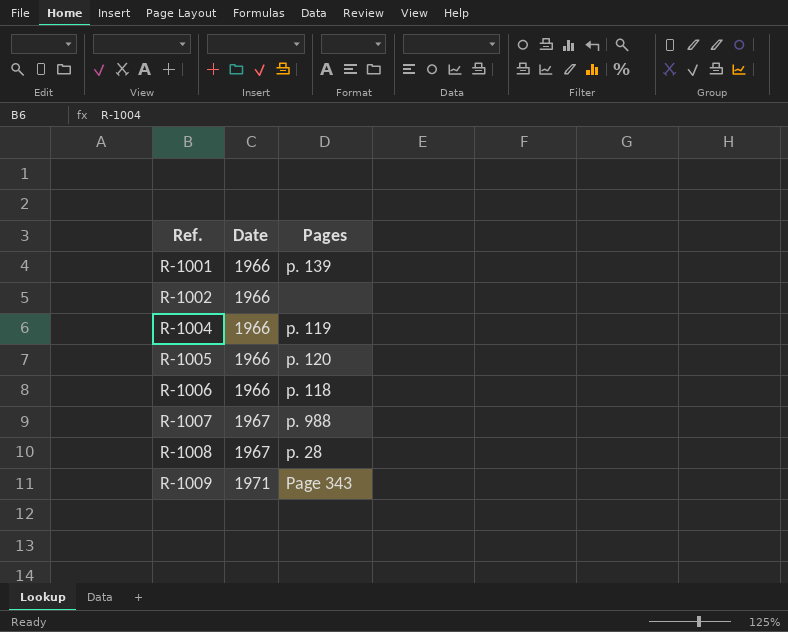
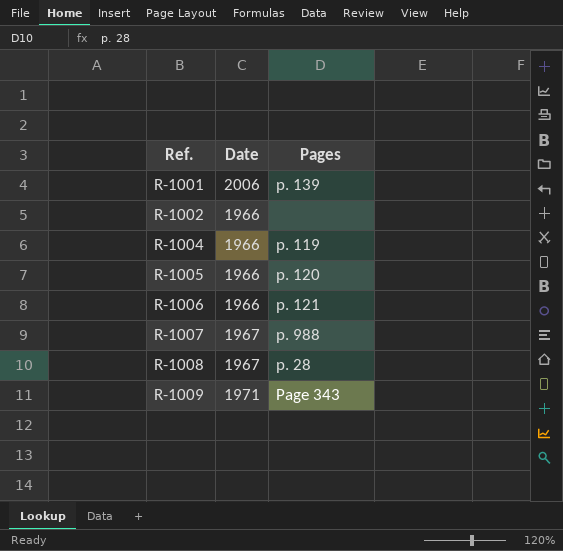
R-1001 | Date: 1966 -> 2006
R-1006 | Pages: p. 118 -> p. 121

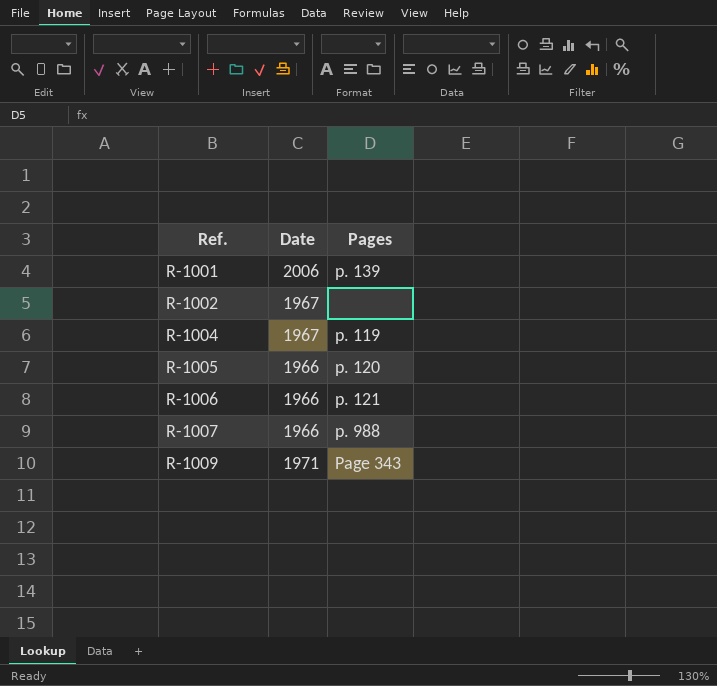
row R-1008: 1967 | p. 28 -> none
R-1002 | Date: 1966 -> 1967
R-1004 | Date: 1966 -> 1967
R-1007 | Date: 1967 -> 1966

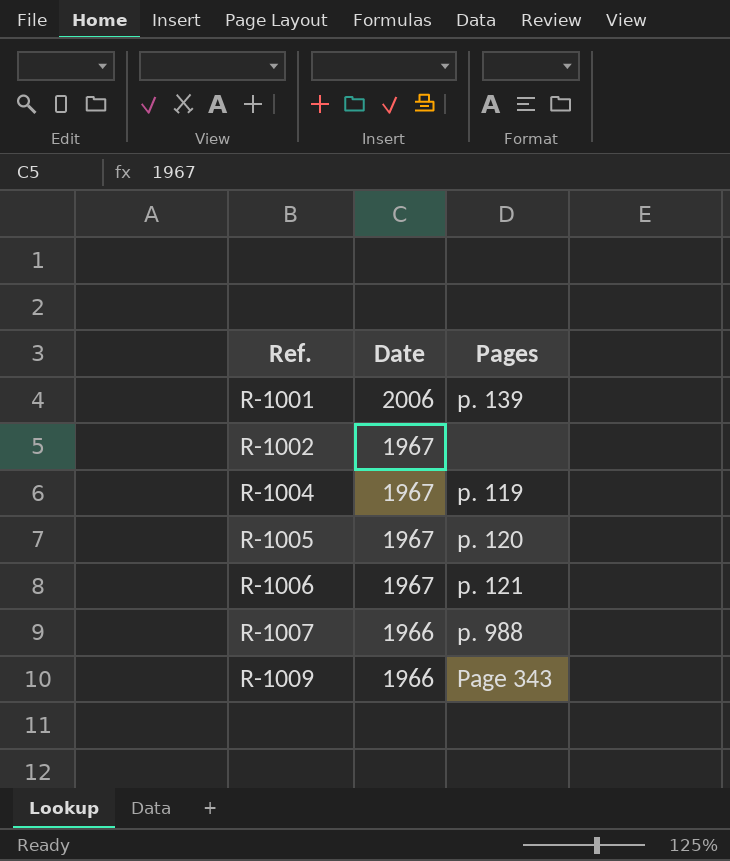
R-1005 | Date: 1966 -> 1967
R-1006 | Date: 1966 -> 1967
R-1009 | Date: 1971 -> 1966

